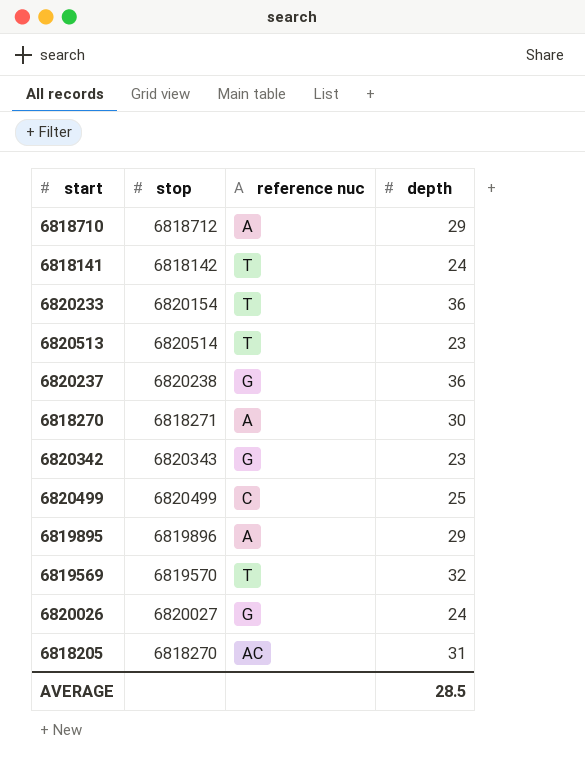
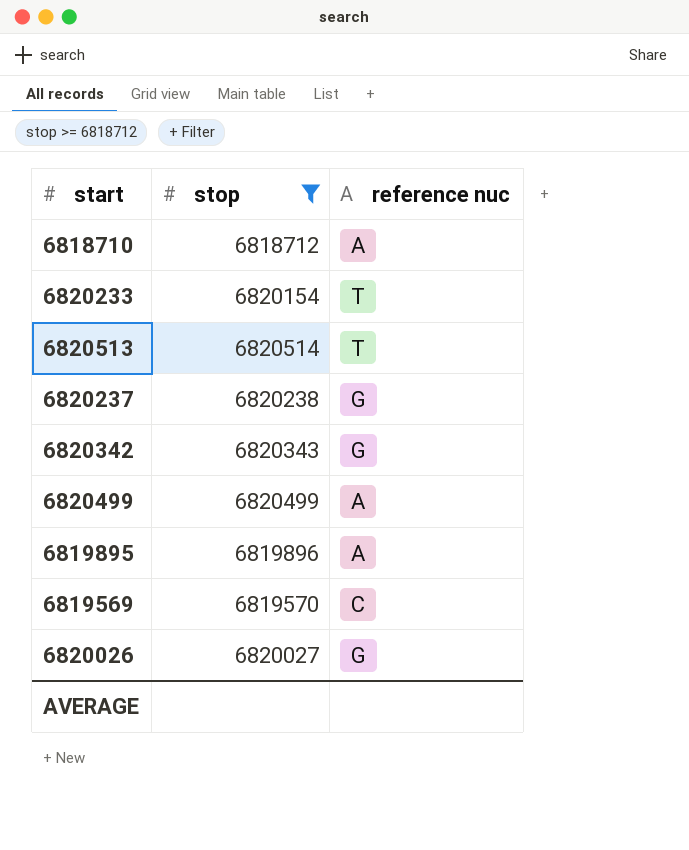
filter: none -> stop >= 6818712
column depth | position: 4 -> none
6820499 | reference nuc: C -> A
6819569 | reference nuc: T -> C

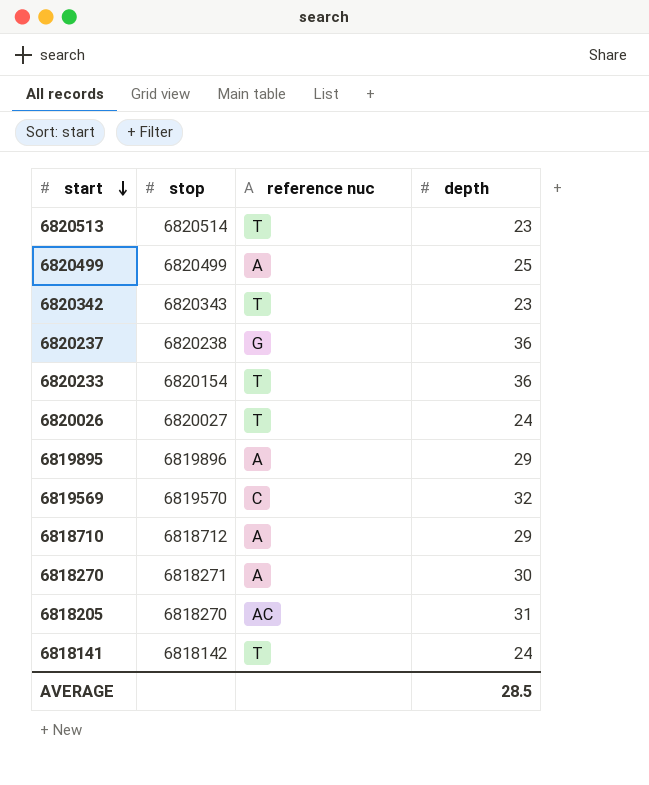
filter: stop >= 6818712 -> none
row order: none -> start descending
column depth | position: none -> 4
6820342 | reference nuc: G -> T
6820026 | reference nuc: G -> T

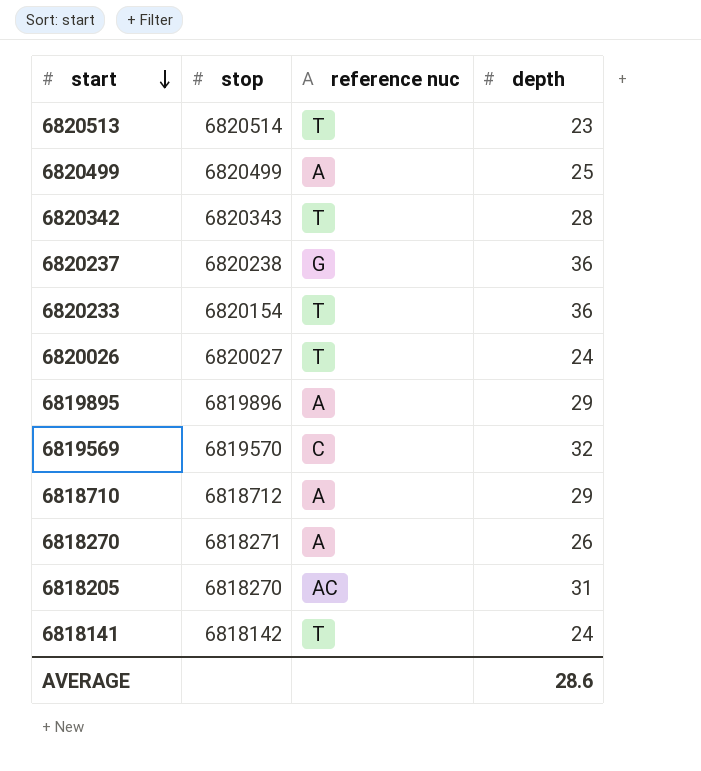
6820342 | depth: 23 -> 28
6818270 | depth: 30 -> 26
AVERAGE | depth: 28.5 -> 28.6

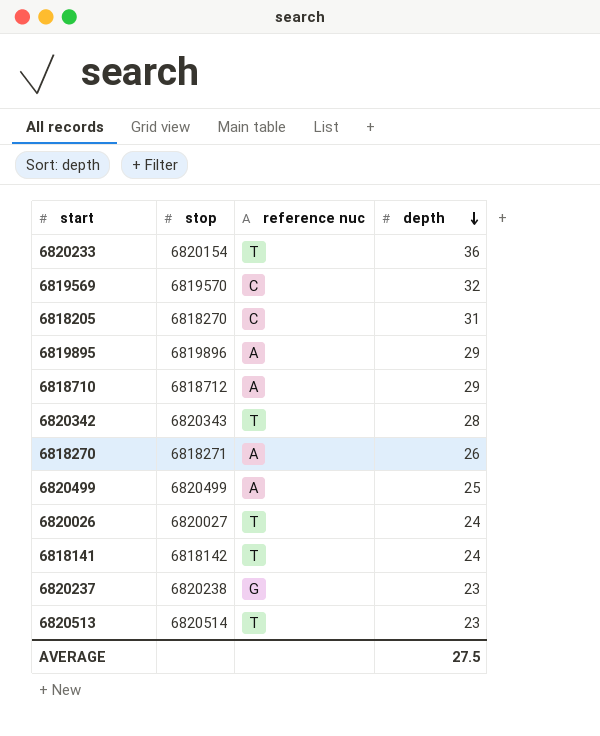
row order: start descending -> depth descending
6818205 | reference nuc: AC -> C
6820237 | depth: 36 -> 23
AVERAGE | depth: 28.6 -> 27.5

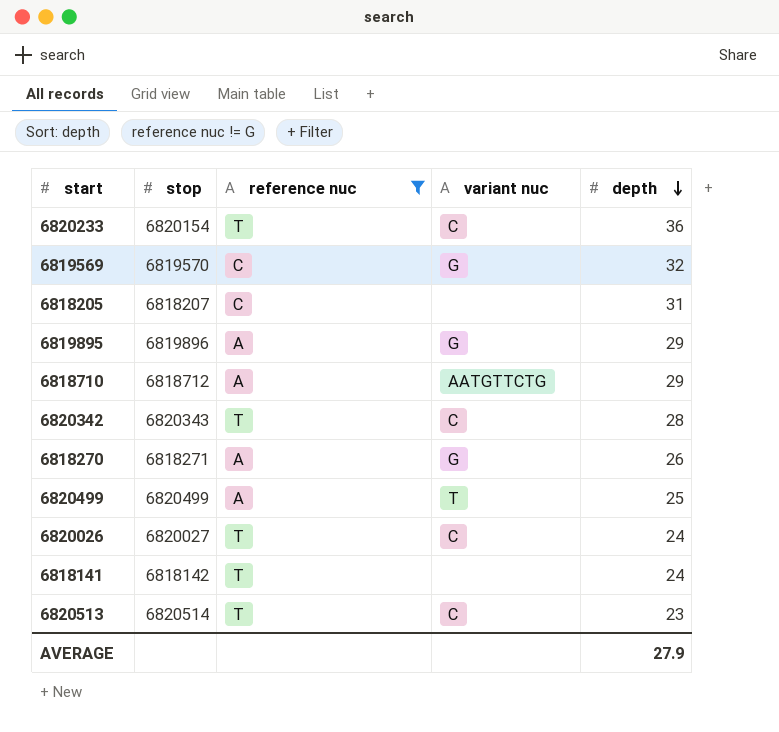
filter: none -> reference nuc != G
column variant nuc | position: none -> 4
6818205 | stop: 6818270 -> 6818207
AVERAGE | depth: 27.5 -> 27.9

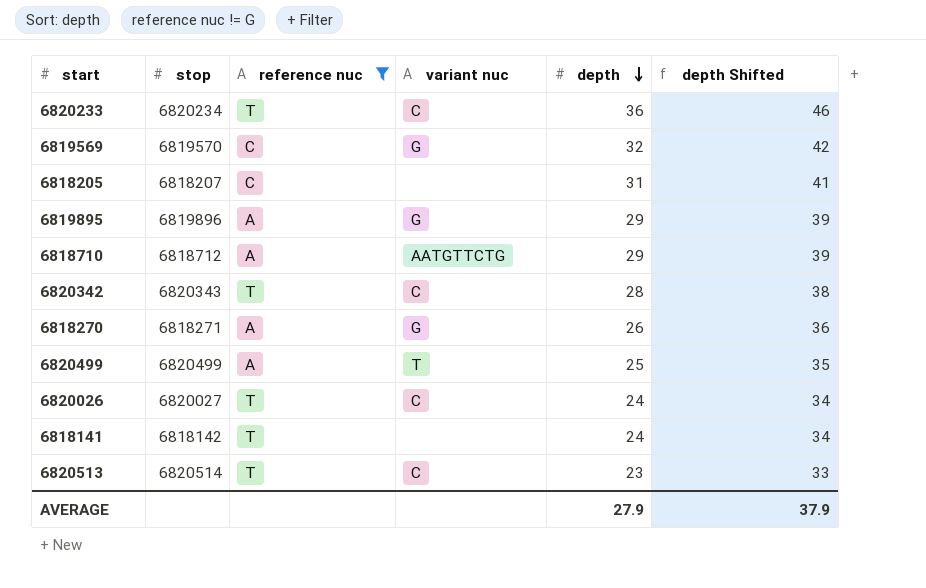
column depth Shifted | formula: none -> [depth] + 10
6820233 | stop: 6820154 -> 6820234

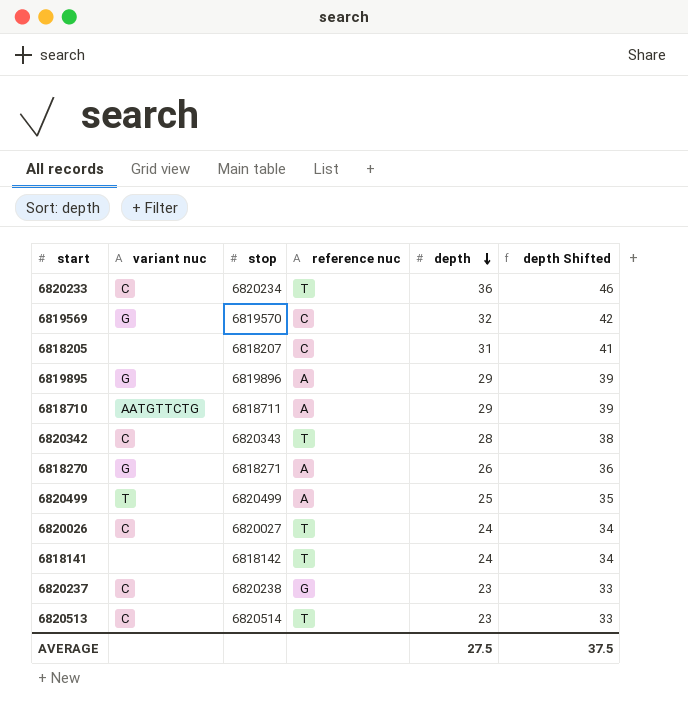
filter: reference nuc != G -> none
column variant nuc | position: 4 -> 2
6818710 | stop: 6818712 -> 6818711
AVERAGE | depth: 27.9 -> 27.5
AVERAGE | depth Shifted: 37.9 -> 37.5

